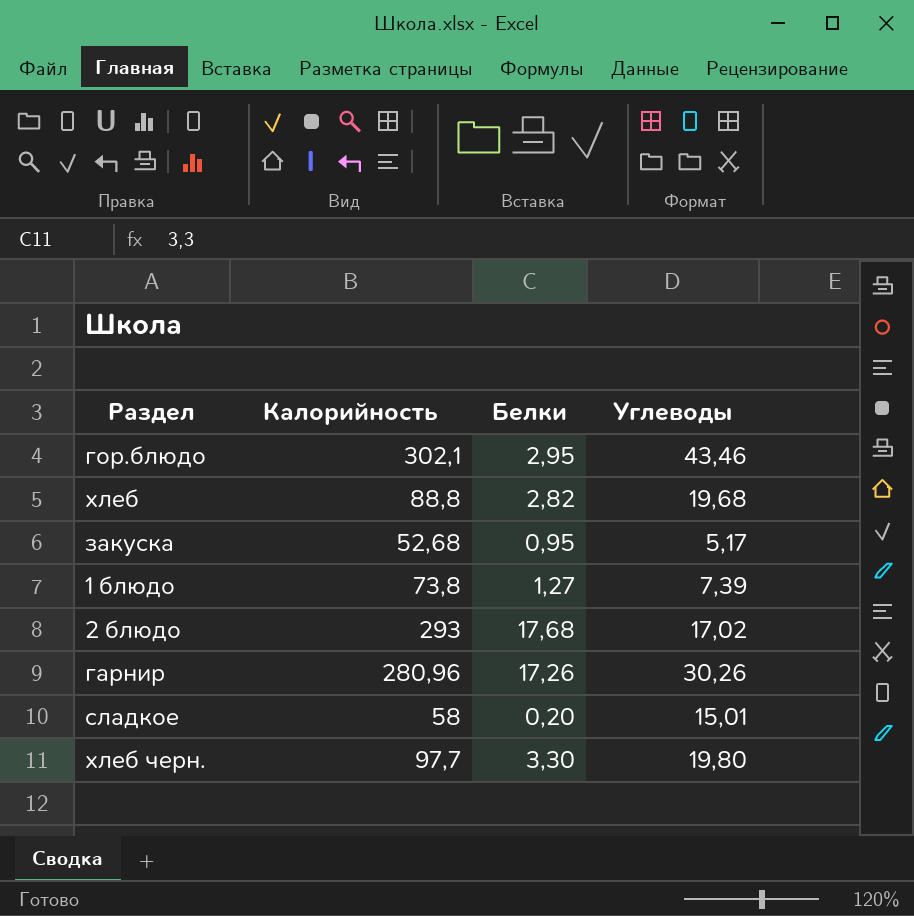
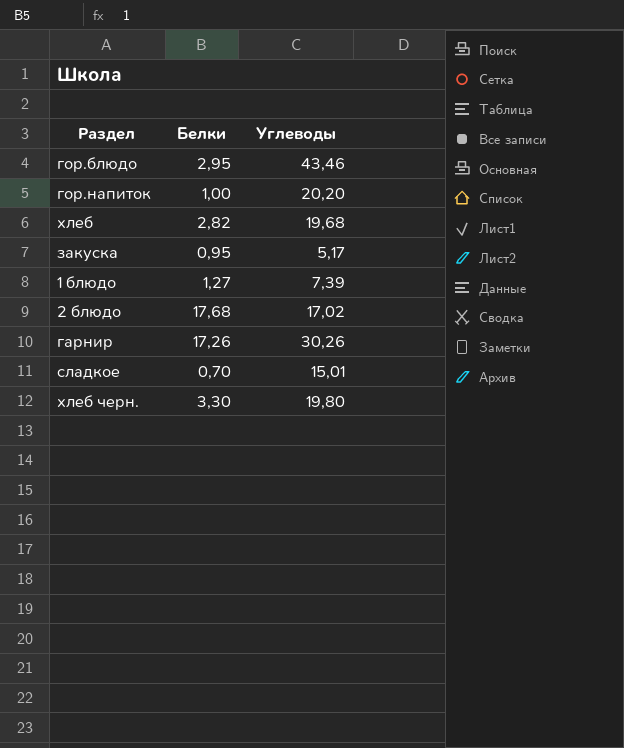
column Калорийность | position: 2 -> none
row гор.напиток: none -> 1,00 | 20,20
сладкое | Белки: 0,20 -> 0,70

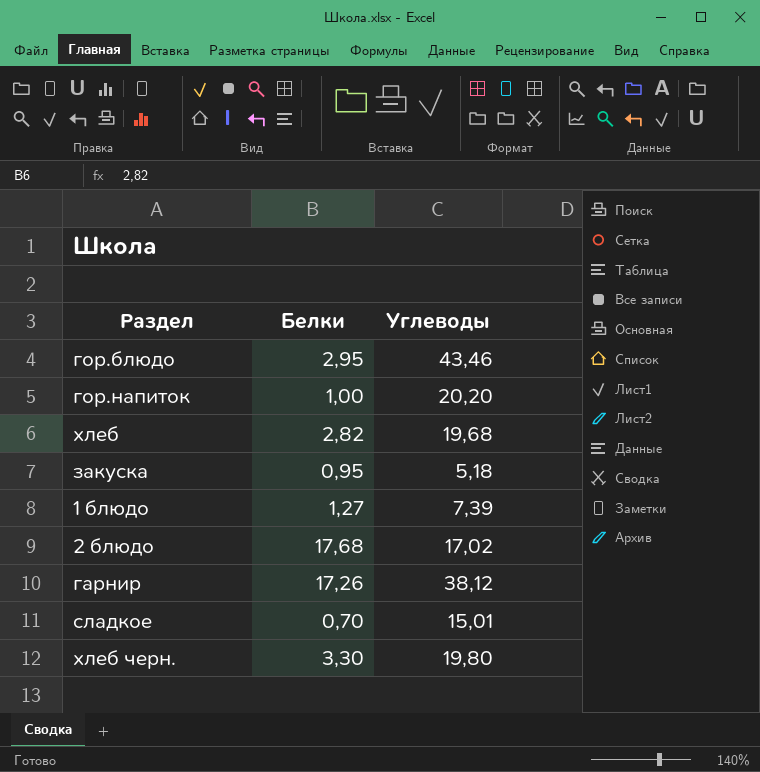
закуска | Углеводы: 5,17 -> 5,18
гарнир | Углеводы: 30,26 -> 38,12

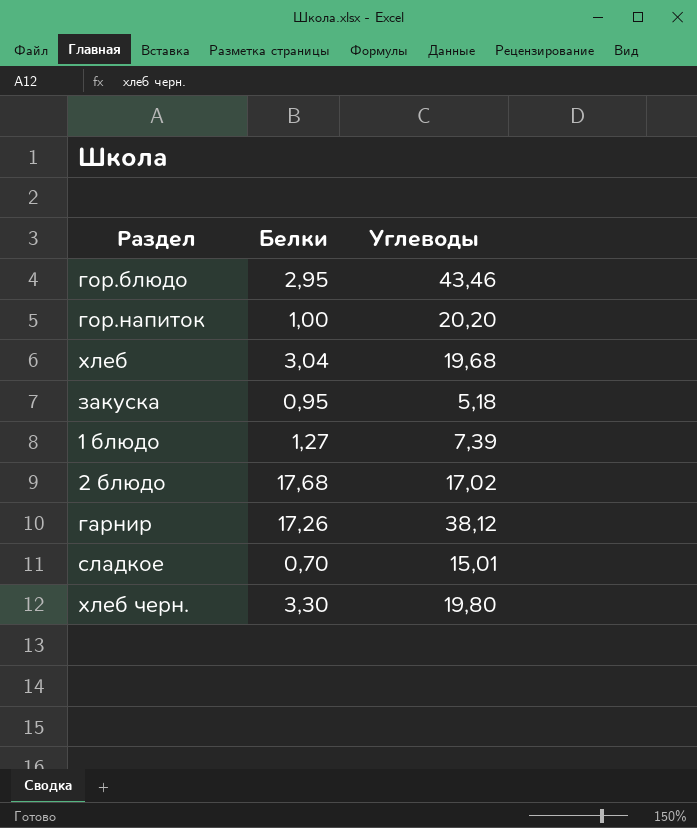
хлеб | Белки: 2,82 -> 3,04

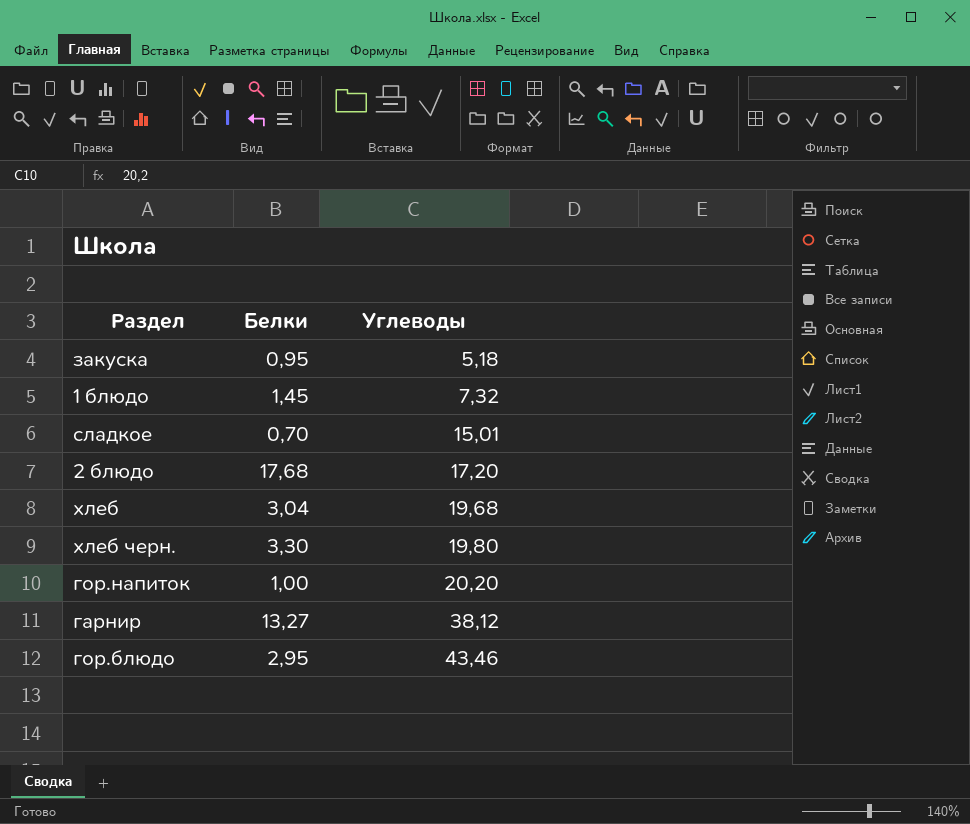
row order: none -> Углеводы ascending
1 блюдо | Белки: 1,27 -> 1,45
1 блюдо | Углеводы: 7,39 -> 7,32
2 блюдо | Углеводы: 17,02 -> 17,20
гарнир | Белки: 17,26 -> 13,27

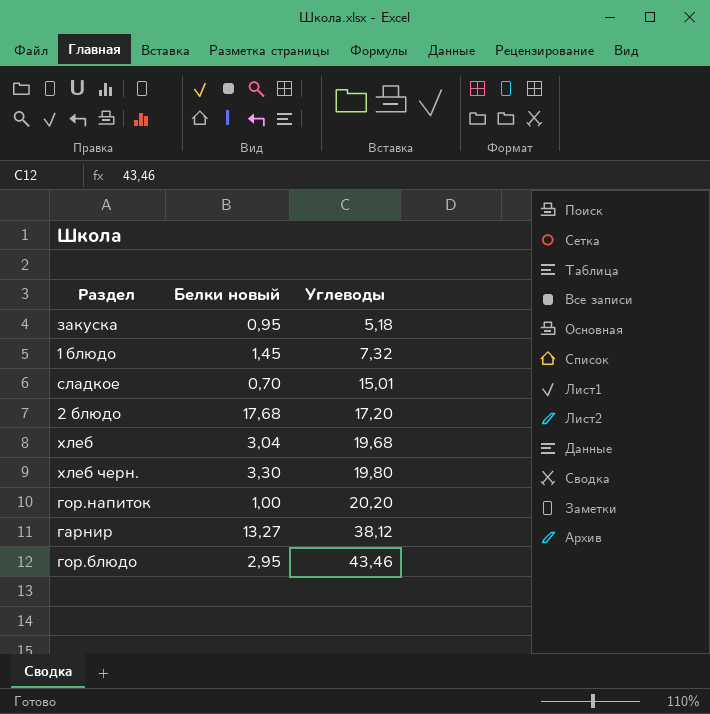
column name: Белки -> Белки новый

